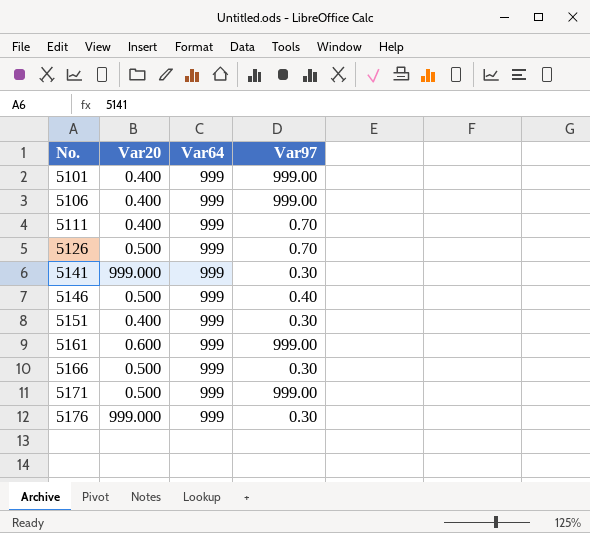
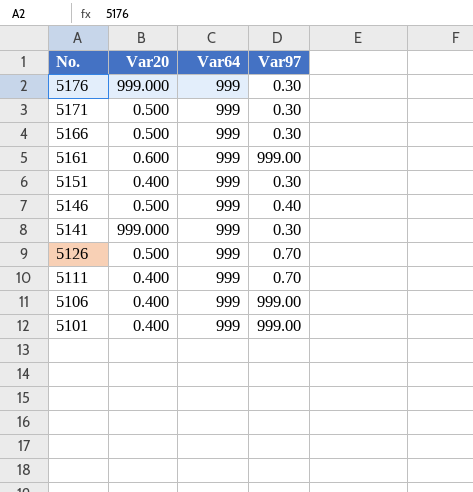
row order: No. ascending -> No. descending
5171 | Var97: 999.00 -> 0.30

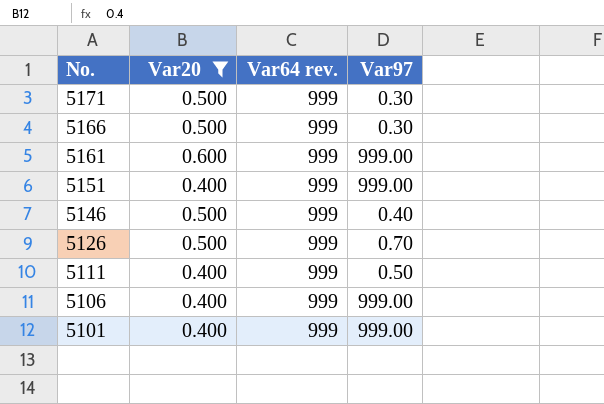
filter: none -> Var20 != 999.000
column name: Var64 -> Var64 rev.
5151 | Var97: 0.30 -> 999.00
5111 | Var97: 0.70 -> 0.50

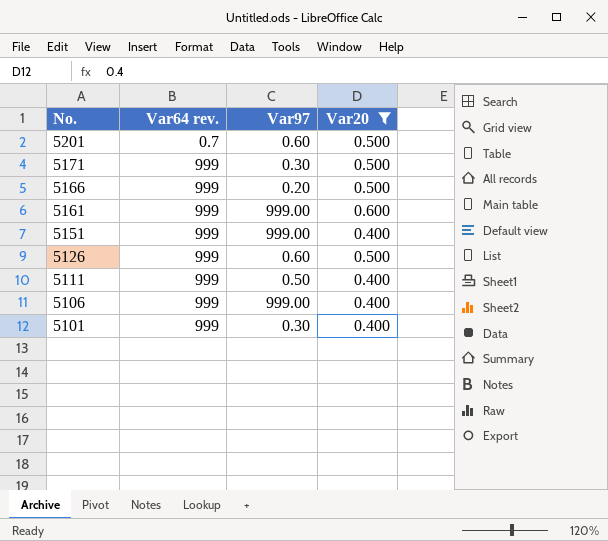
column Var20 | position: 2 -> 4
row 5146: 0.500 | 999 | 0.40 -> none
row 5201: none -> 0.7 | 0.60 | 0.500
5166 | Var97: 0.30 -> 0.20
5126 | Var97: 0.70 -> 0.60
5101 | Var97: 999.00 -> 0.30

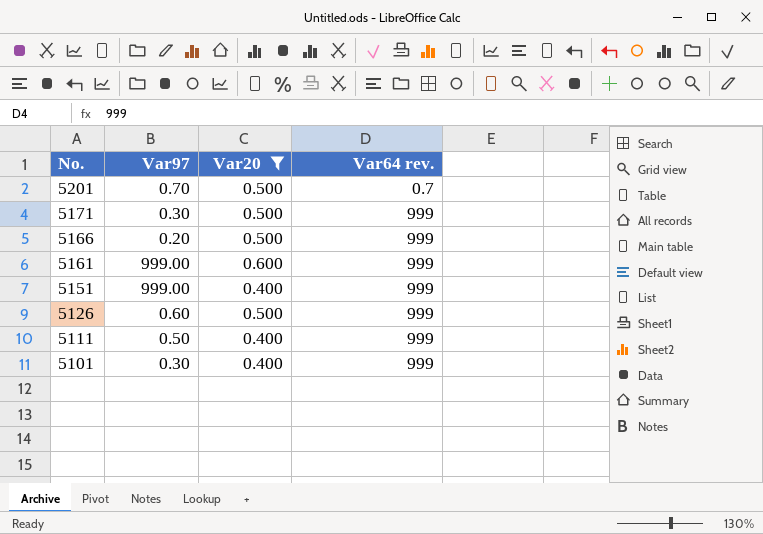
column Var64 rev. | position: 2 -> 4
row 5106: 999 | 999.00 | 0.400 -> none
5201 | Var97: 0.60 -> 0.70

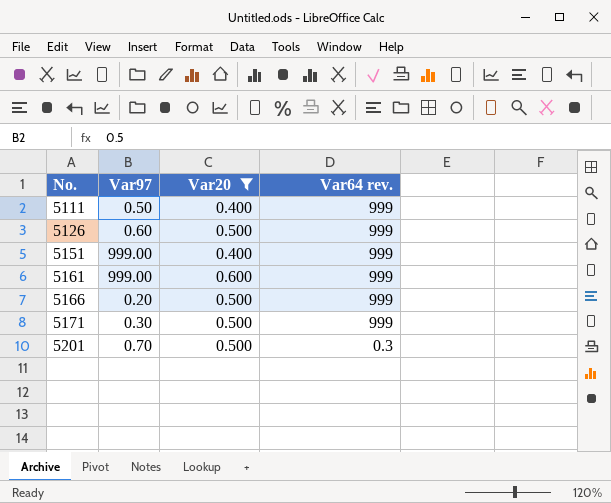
row order: No. descending -> No. ascending
row 5101: 0.30 | 0.400 | 999 -> none
5201 | Var64 rev.: 0.7 -> 0.3

